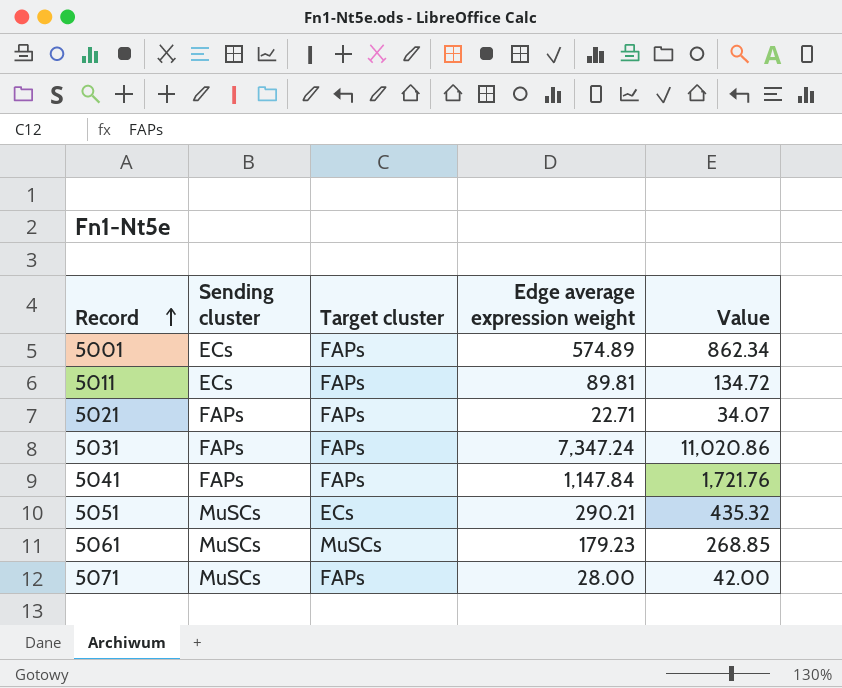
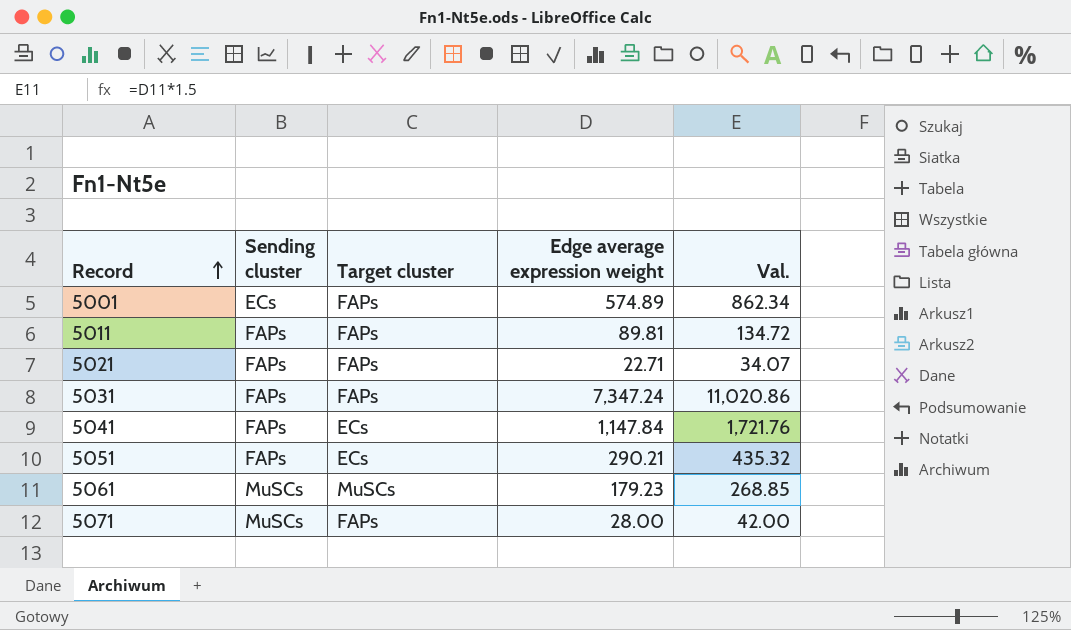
column name: Value -> Val.
5011 | Sending cluster: ECs -> FAPs
5041 | Target cluster: FAPs -> ECs
5051 | Sending cluster: MuSCs -> FAPs

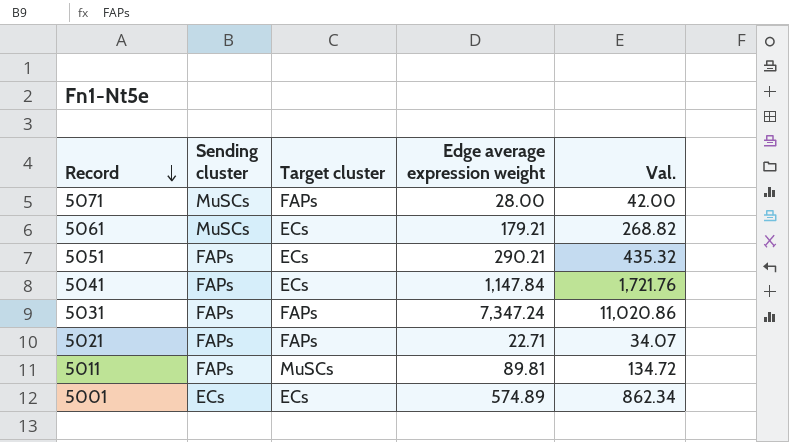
row order: Record ascending -> Record descending
5061 | Target cluster: MuSCs -> ECs
5061 | Edge average expression weight: 179.23 -> 179.21
5061 | Val.: 268.85 -> 268.82
5011 | Target cluster: FAPs -> MuSCs
5001 | Target cluster: FAPs -> ECs

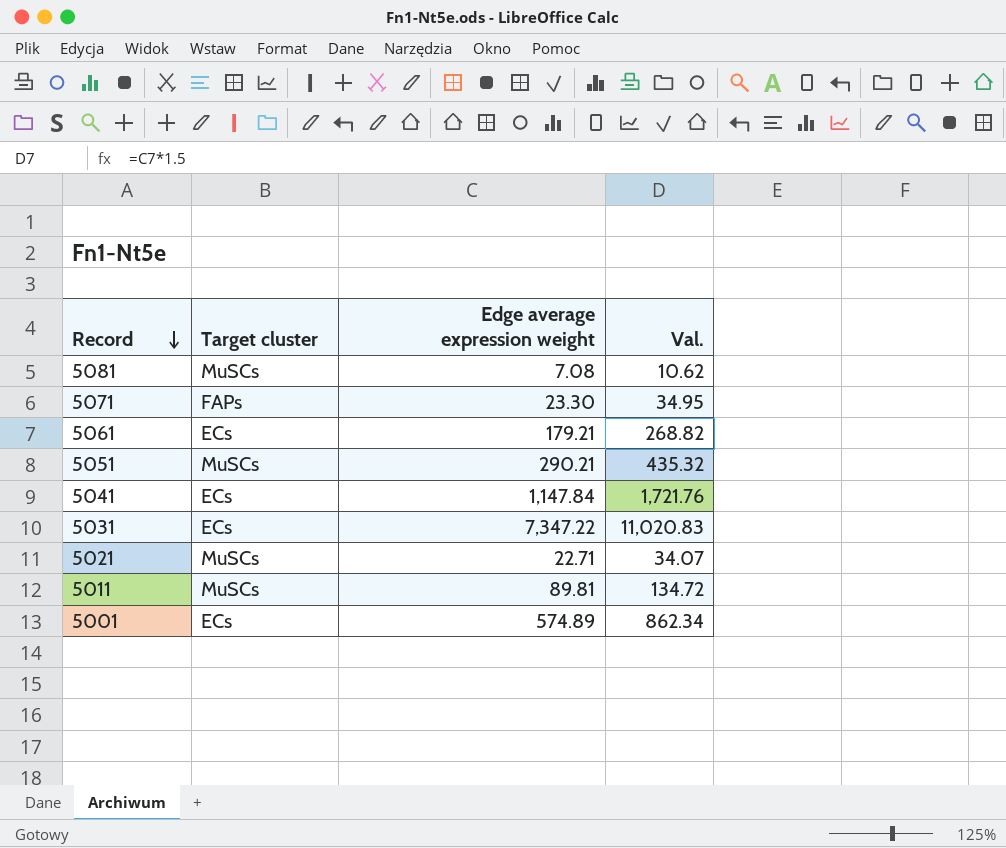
column Sending cluster | position: 2 -> none
row 5081: none -> MuSCs | 7.08 | 10.62
5071 | Edge average expression weight: 28.00 -> 23.30
5071 | Val.: 42.00 -> 34.95
5051 | Target cluster: ECs -> MuSCs
5031 | Target cluster: FAPs -> ECs
5031 | Edge average expression weight: 7,347.24 -> 7,347.22
5031 | Val.: 11,020.86 -> 11,020.83
5021 | Target cluster: FAPs -> MuSCs

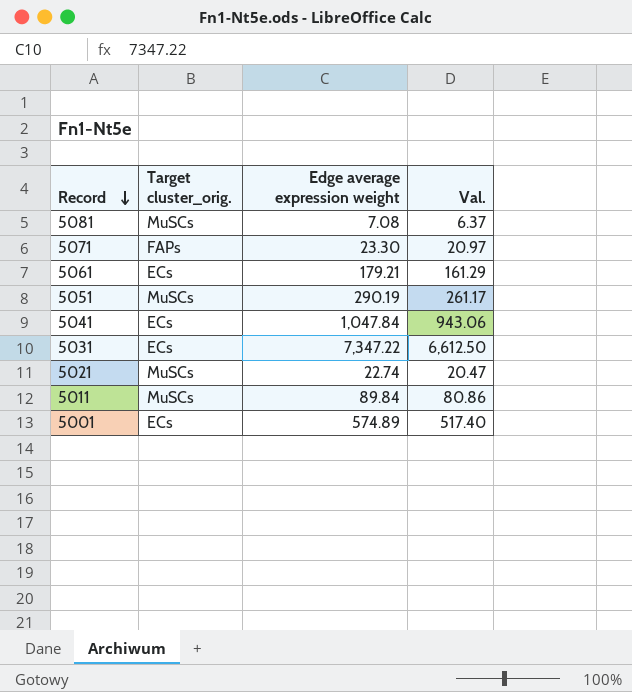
column name: Target cluster -> Target cluster_orig.
column Val. | formula: [Edge average expression weight] * 1.5 -> [Edge average expression weight] * 0.9
5051 | Edge average expression weight: 290.21 -> 290.19
5041 | Edge average expression weight: 1,147.84 -> 1,047.84
5021 | Edge average expression weight: 22.71 -> 22.74
5011 | Edge average expression weight: 89.81 -> 89.84

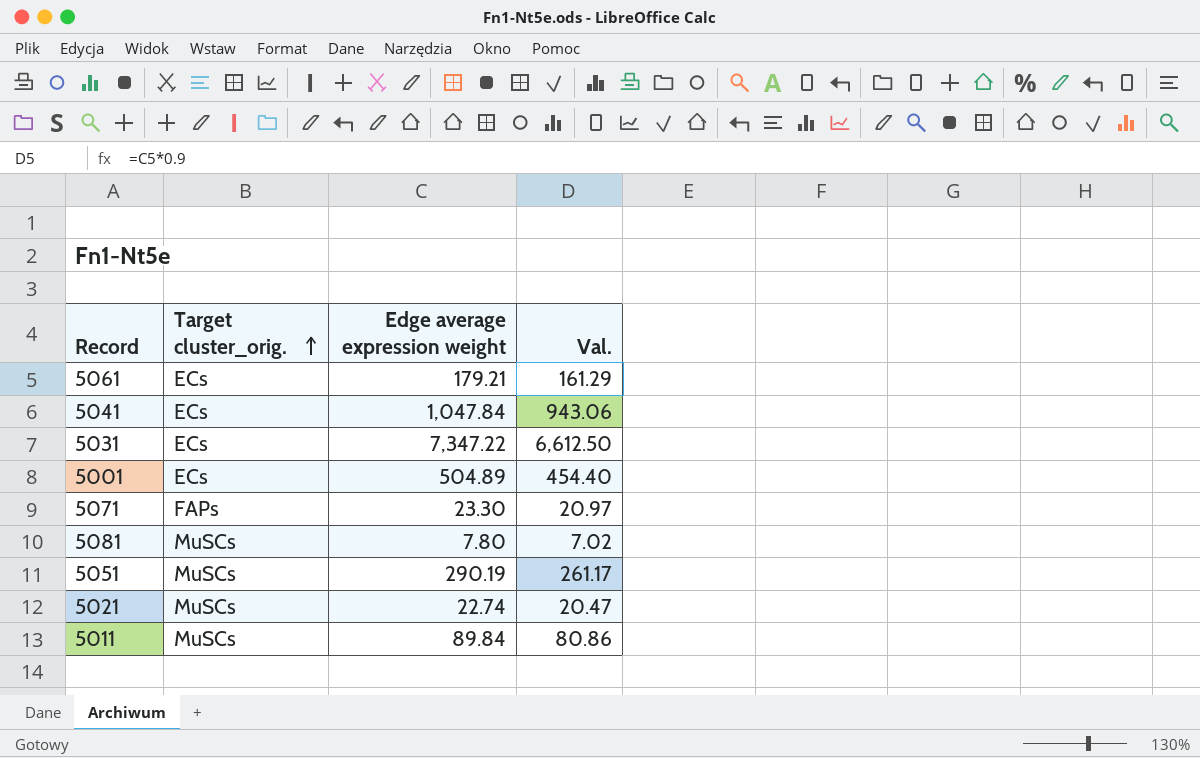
row order: Record descending -> Target cluster_orig. ascending
5001 | Edge average expression weight: 574.89 -> 504.89
5001 | Val.: 517.40 -> 454.40
5081 | Edge average expression weight: 7.08 -> 7.80
5081 | Val.: 6.37 -> 7.02

